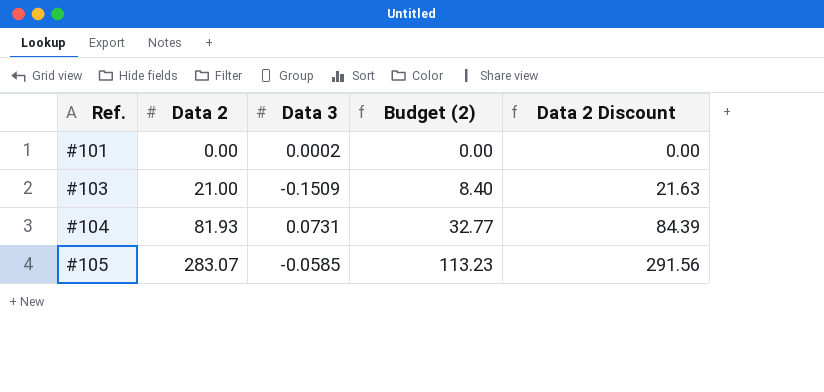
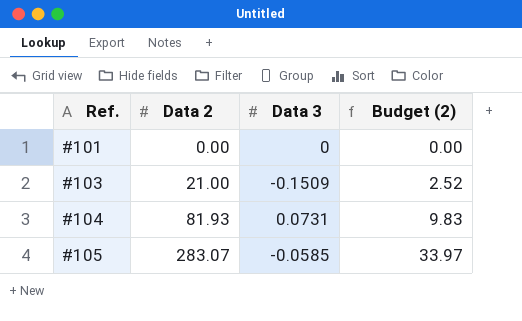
column Data 2 Discount | formula: [Data 2] * 1.03 -> none
column Budget (2) | formula: [Data 2] * 0.4 -> [Data 2] * 0.12
#101 | Data 3: 0.0002 -> 0

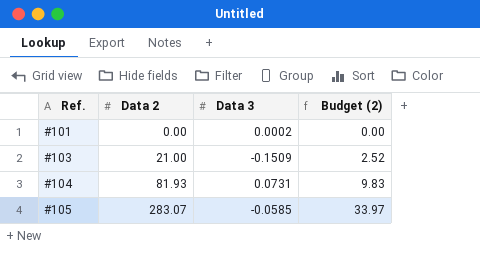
#101 | Data 3: 0 -> 0.0002

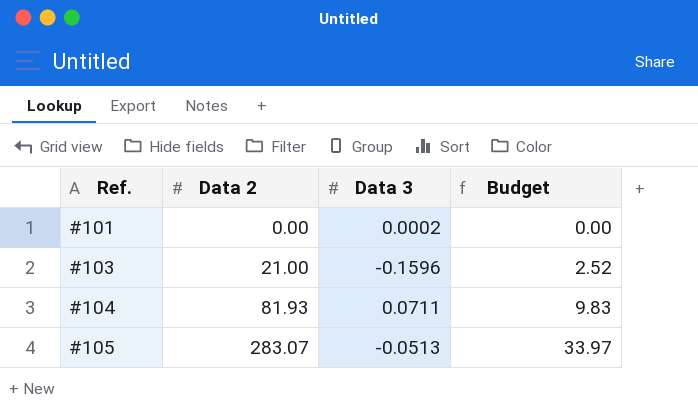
column name: Budget (2) -> Budget
#103 | Data 3: -0.1509 -> -0.1596
#104 | Data 3: 0.0731 -> 0.0711
#105 | Data 3: -0.0585 -> -0.0513

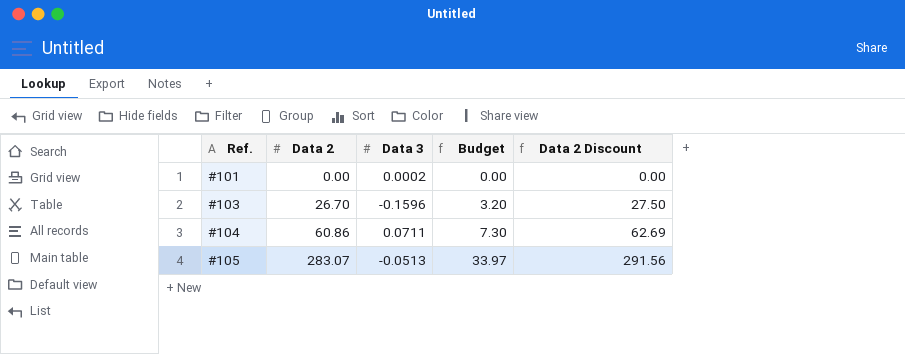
column Data 2 Discount | formula: none -> [Data 2] * 1.03
#103 | Data 2: 21.00 -> 26.70
#103 | Budget: 2.52 -> 3.20
#104 | Data 2: 81.93 -> 60.86
#104 | Budget: 9.83 -> 7.30

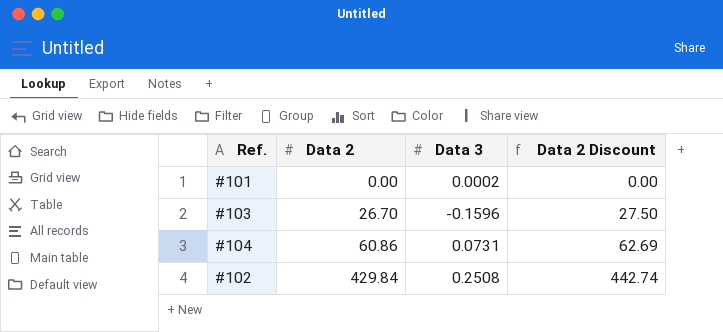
column Budget | formula: [Data 2] * 0.12 -> none
row #105: 283.07 | -0.0513 | 33.97 | 291.56 -> none
#104 | Data 3: 0.0711 -> 0.0731
row #102: none -> 429.84 | 0.2508 | 442.74

